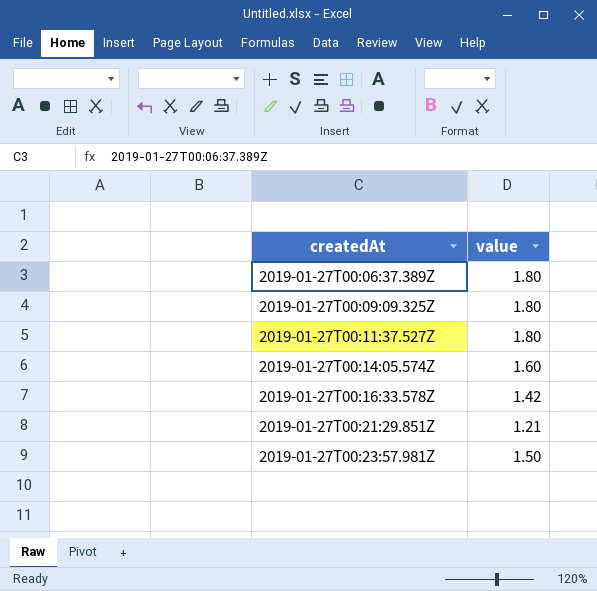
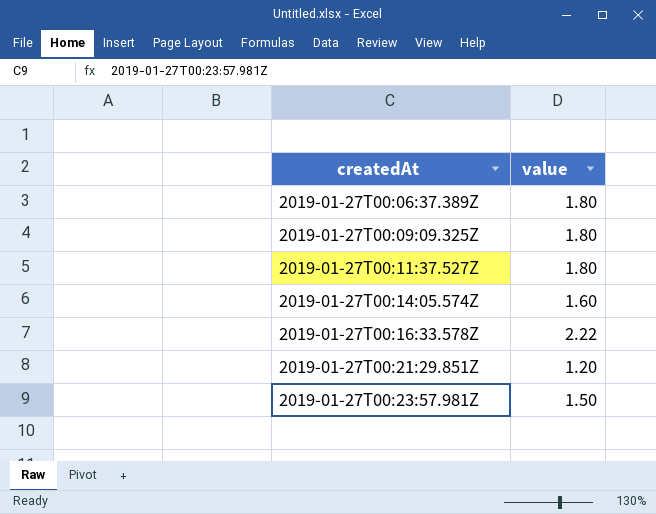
2019-01-27T00:16:33.578Z | value: 1.42 -> 2.22
2019-01-27T00:21:29.851Z | value: 1.21 -> 1.20

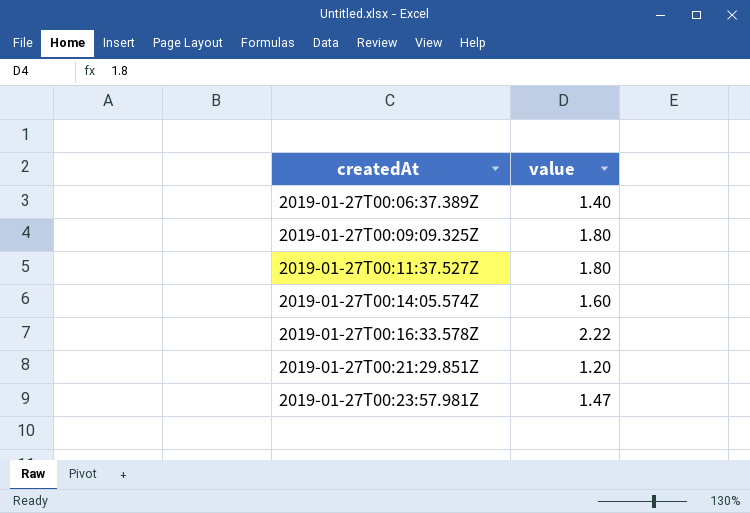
2019-01-27T00:06:37.389Z | value: 1.80 -> 1.40
2019-01-27T00:23:57.981Z | value: 1.50 -> 1.47

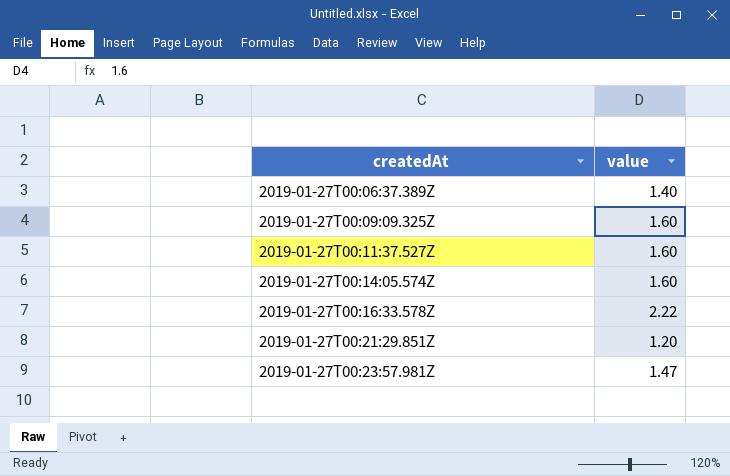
2019-01-27T00:09:09.325Z | value: 1.80 -> 1.60
2019-01-27T00:11:37.527Z | value: 1.80 -> 1.60

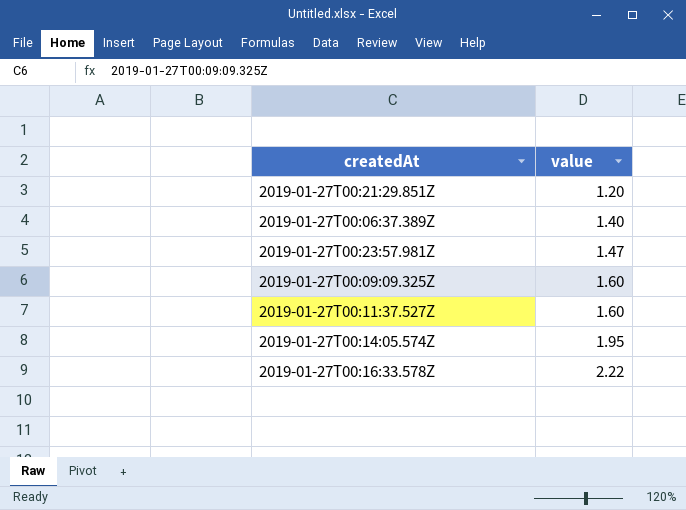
row order: createdAt ascending -> value ascending
2019-01-27T00:14:05.574Z | value: 1.60 -> 1.95

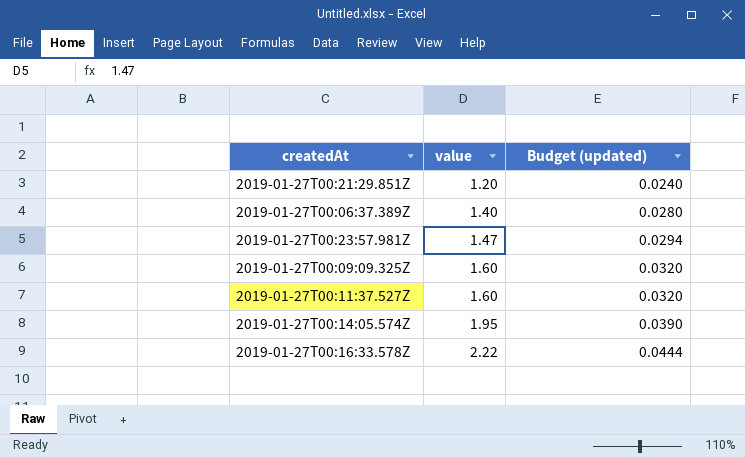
column Budget (updated) | formula: none -> [value] * 0.02

